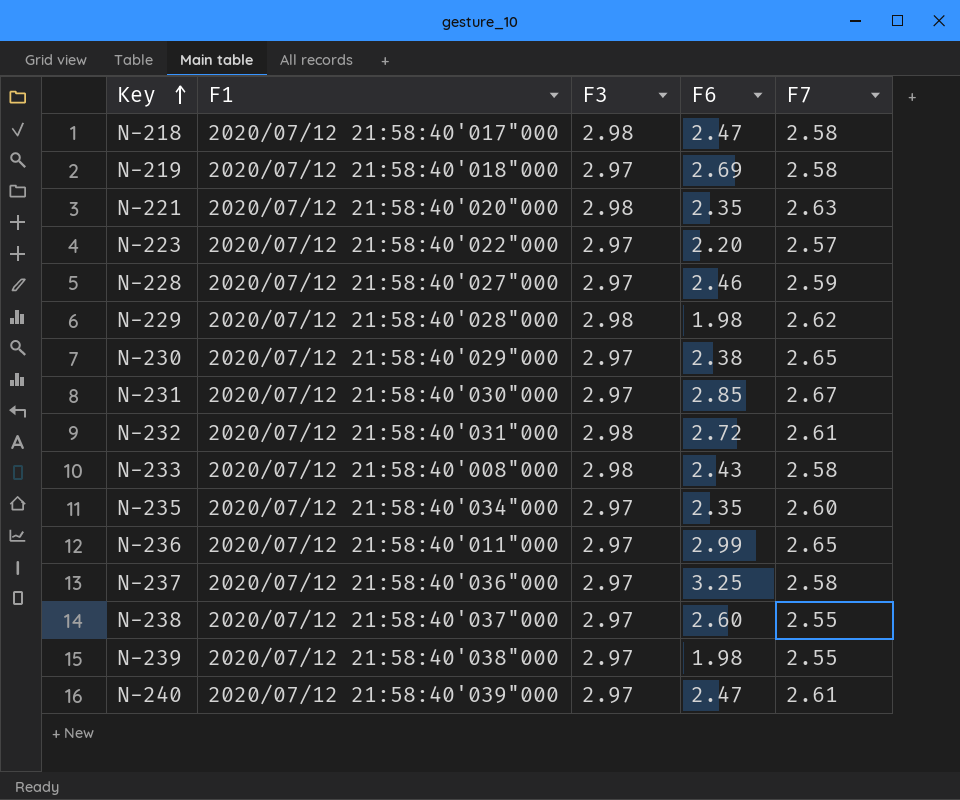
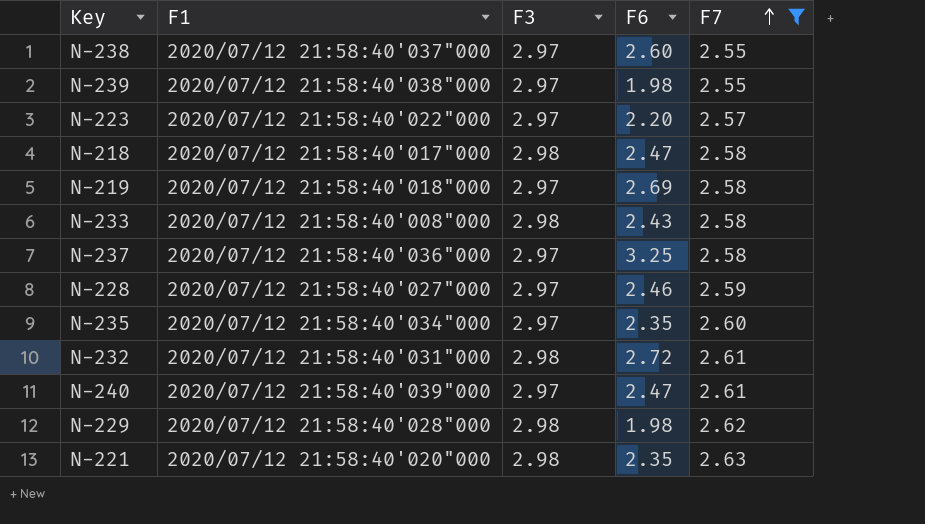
filter: none -> F7 <= 2.63
row order: Key ascending -> F7 ascending

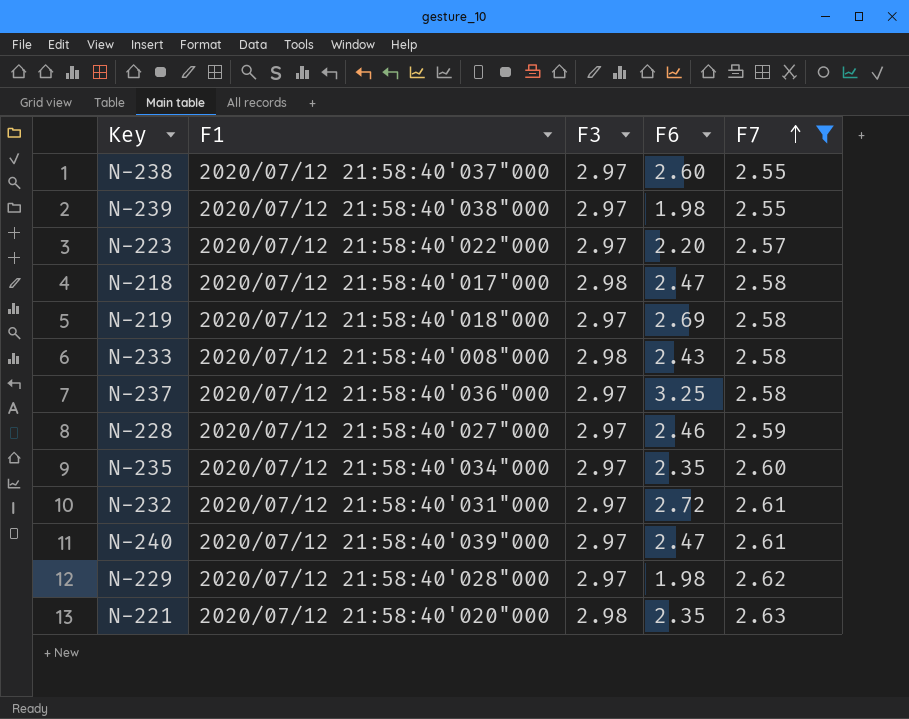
N-232 | F3: 2.98 -> 2.97
N-229 | F3: 2.98 -> 2.97

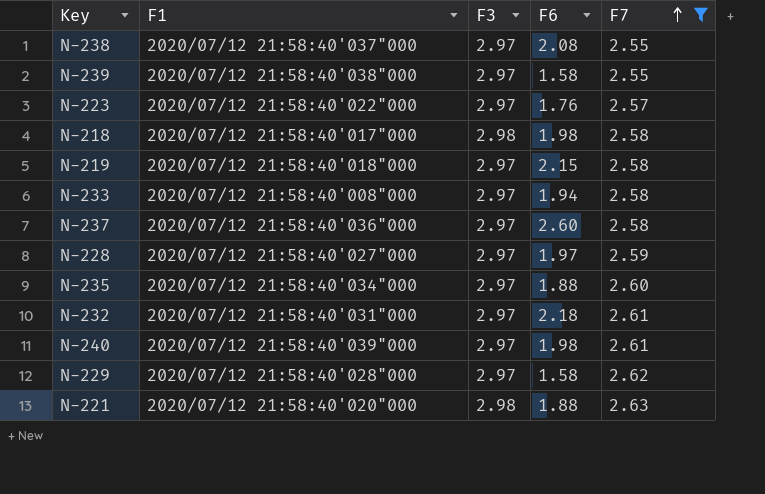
N-238 | F6: 2.60 -> 2.08
N-239 | F6: 1.98 -> 1.58
N-223 | F6: 2.20 -> 1.76
N-218 | F6: 2.47 -> 1.98
N-219 | F6: 2.69 -> 2.15
N-233 | F3: 2.98 -> 2.97
N-233 | F6: 2.43 -> 1.94
N-237 | F6: 3.25 -> 2.60
N-228 | F6: 2.46 -> 1.97
N-235 | F6: 2.35 -> 1.88
N-232 | F6: 2.72 -> 2.18
N-240 | F6: 2.47 -> 1.98
N-229 | F6: 1.98 -> 1.58
N-221 | F6: 2.35 -> 1.88

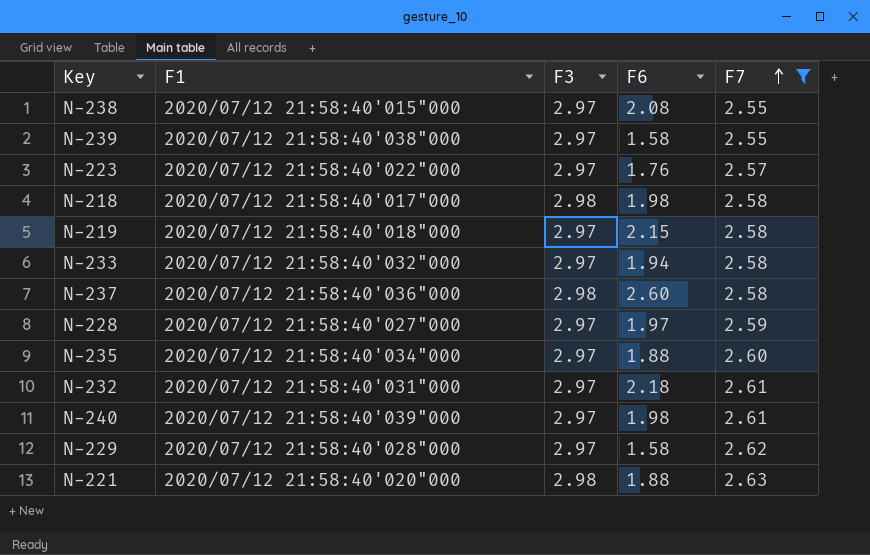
N-238 | F1: 2020/07/12 21:58:40'037"000 -> 2020/07/12 21:58:40'015"000
N-233 | F1: 2020/07/12 21:58:40'008"000 -> 2020/07/12 21:58:40'032"000
N-237 | F3: 2.97 -> 2.98

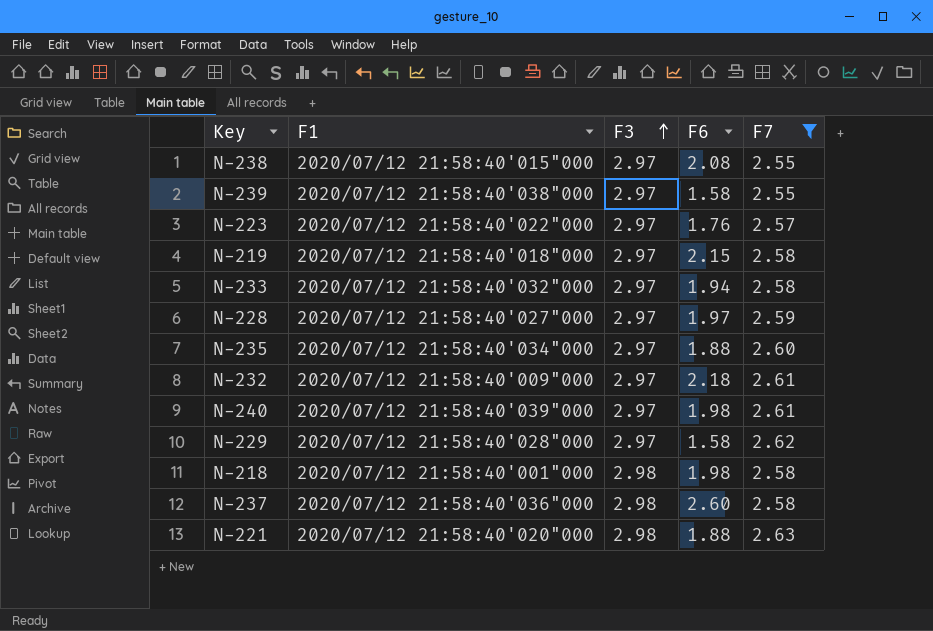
row order: F7 ascending -> F3 ascending
N-232 | F1: 2020/07/12 21:58:40'031"000 -> 2020/07/12 21:58:40'009"000
N-218 | F1: 2020/07/12 21:58:40'017"000 -> 2020/07/12 21:58:40'001"000

